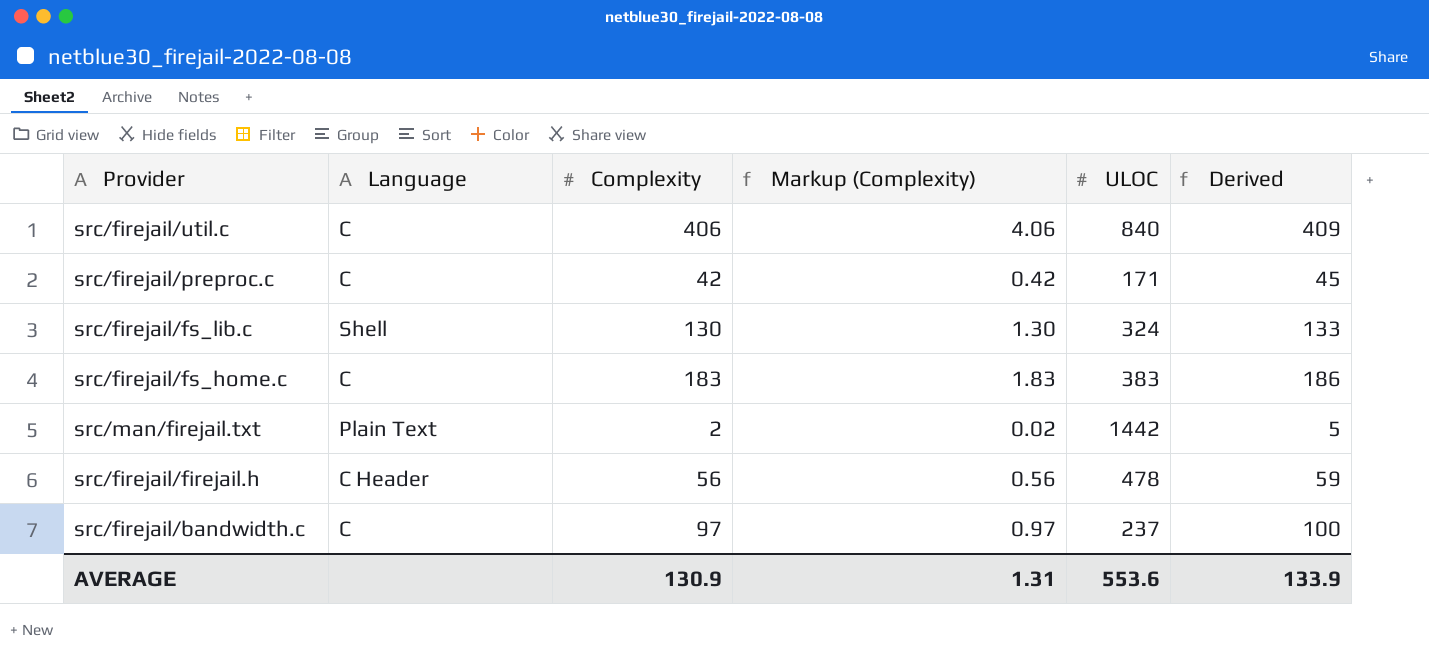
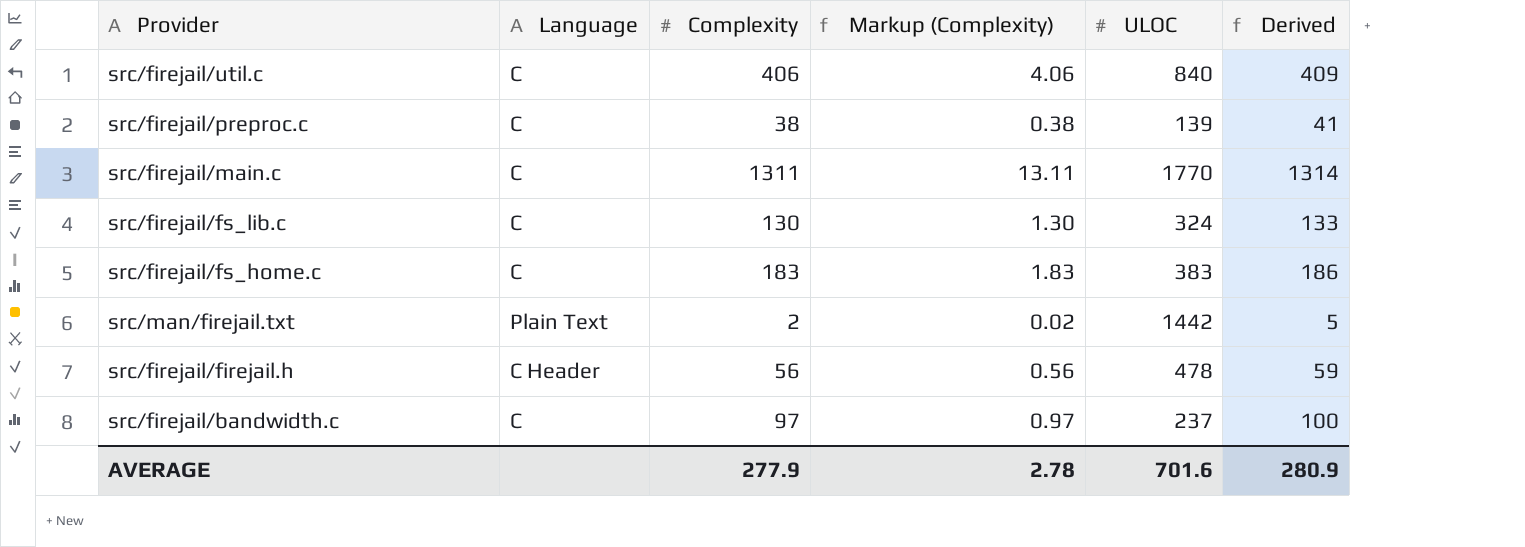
src/firejail/preproc.c | Complexity: 42 -> 38
src/firejail/preproc.c | Markup (Complexity): 0.42 -> 0.38
src/firejail/preproc.c | ULOC: 171 -> 139
src/firejail/preproc.c | Derived: 45 -> 41
row src/firejail/main.c: none -> C | 1311 | 13.11 | 1770 | 1314
src/firejail/fs_lib.c | Language: Shell -> C
AVERAGE | Complexity: 130.9 -> 277.9
AVERAGE | Markup (Complexity): 1.31 -> 2.78
AVERAGE | ULOC: 553.6 -> 701.6
AVERAGE | Derived: 133.9 -> 280.9

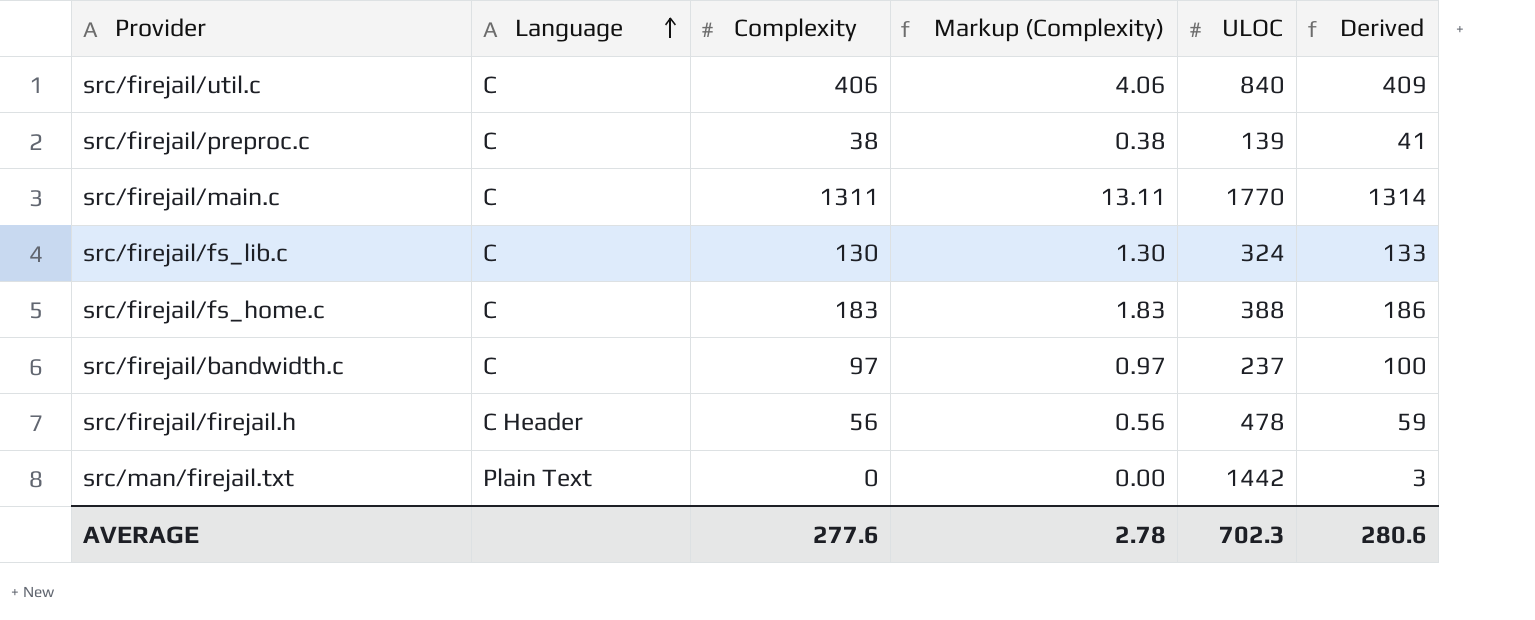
row order: none -> Language ascending
src/firejail/fs_home.c | ULOC: 383 -> 388
src/man/firejail.txt | Complexity: 2 -> 0
src/man/firejail.txt | Markup (Complexity): 0.02 -> 0.00
src/man/firejail.txt | Derived: 5 -> 3
AVERAGE | Complexity: 277.9 -> 277.6
AVERAGE | ULOC: 701.6 -> 702.3
AVERAGE | Derived: 280.9 -> 280.6

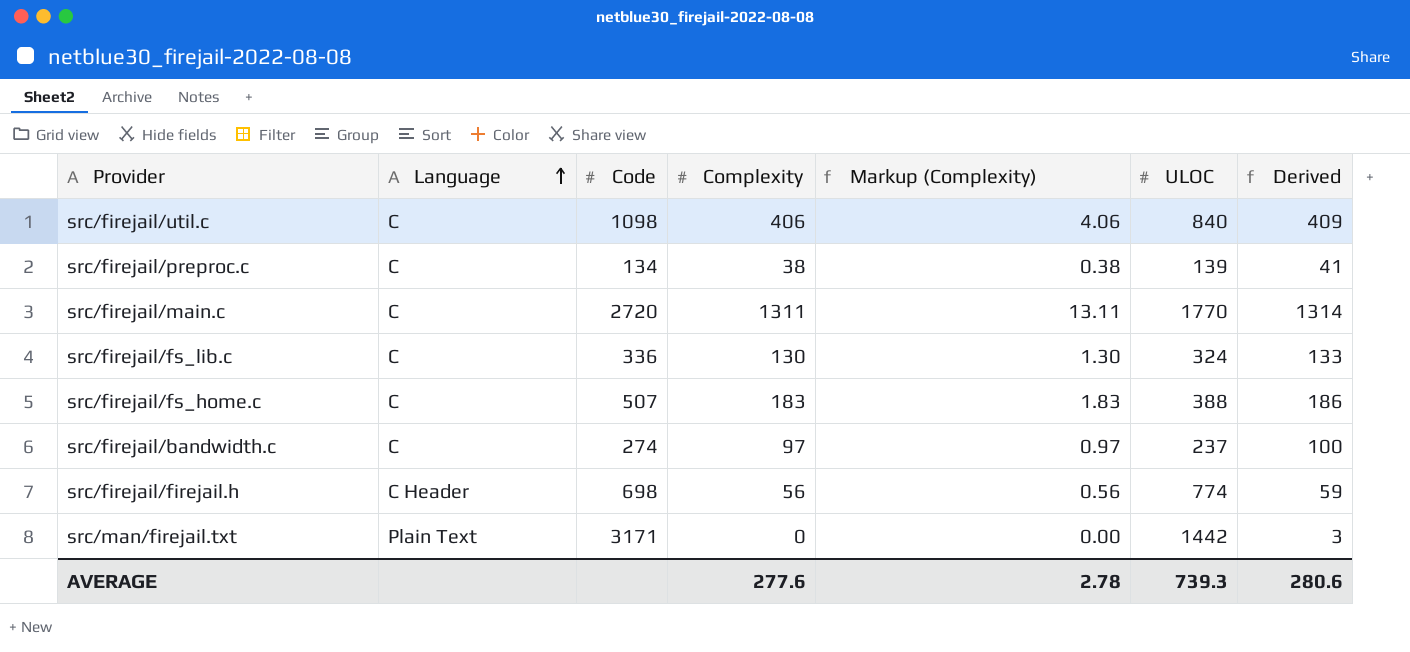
column Code | position: none -> 3
src/firejail/firejail.h | ULOC: 478 -> 774
AVERAGE | ULOC: 702.3 -> 739.3

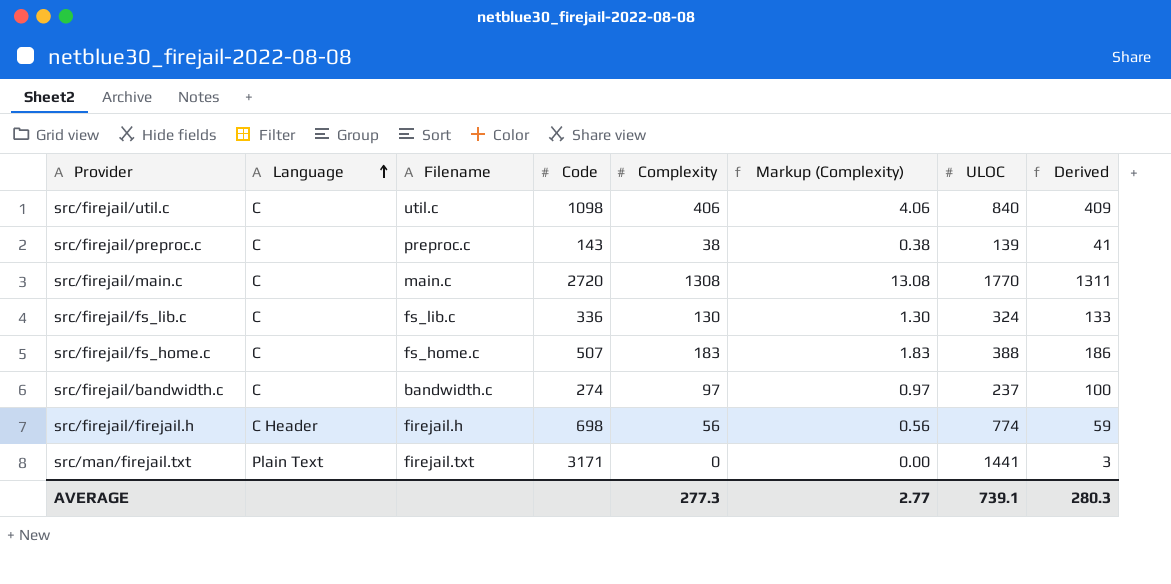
column Filename | position: none -> 3
src/firejail/preproc.c | Code: 134 -> 143
src/firejail/main.c | Complexity: 1311 -> 1308
src/firejail/main.c | Markup (Complexity): 13.11 -> 13.08
src/firejail/main.c | Derived: 1314 -> 1311
src/man/firejail.txt | ULOC: 1442 -> 1441
AVERAGE | Complexity: 277.6 -> 277.3
AVERAGE | Markup (Complexity): 2.78 -> 2.77
AVERAGE | ULOC: 739.3 -> 739.1
AVERAGE | Derived: 280.6 -> 280.3

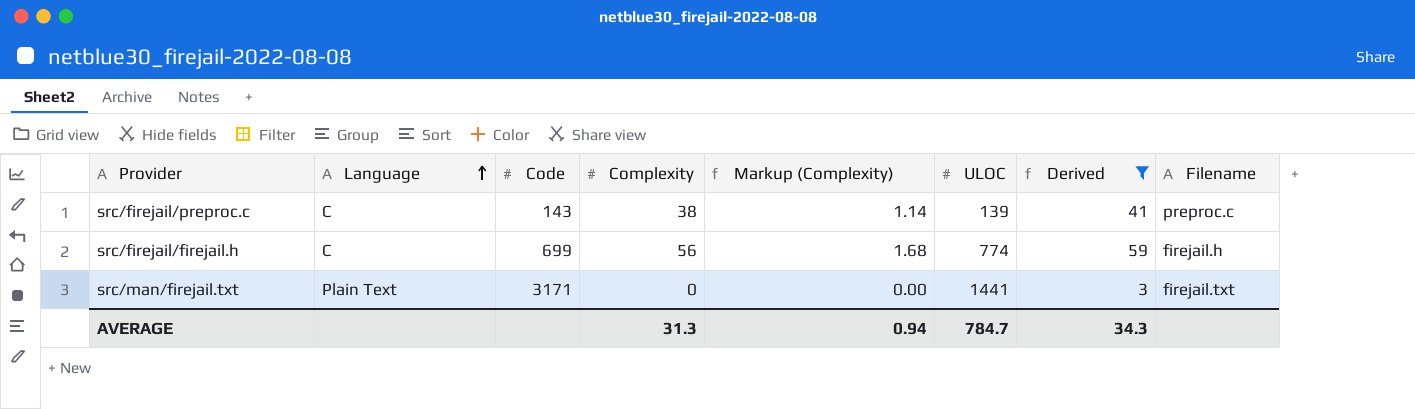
filter: none -> Derived <= 59
column Markup (Complexity) | formula: [Complexity] * 0.01 -> [Complexity] * 0.03
column Filename | position: 3 -> 8
src/firejail/firejail.h | Language: C Header -> C
src/firejail/firejail.h | Code: 698 -> 699
AVERAGE | Complexity: 277.3 -> 31.3
AVERAGE | Markup (Complexity): 2.77 -> 0.94
AVERAGE | ULOC: 739.1 -> 784.7
AVERAGE | Derived: 280.3 -> 34.3

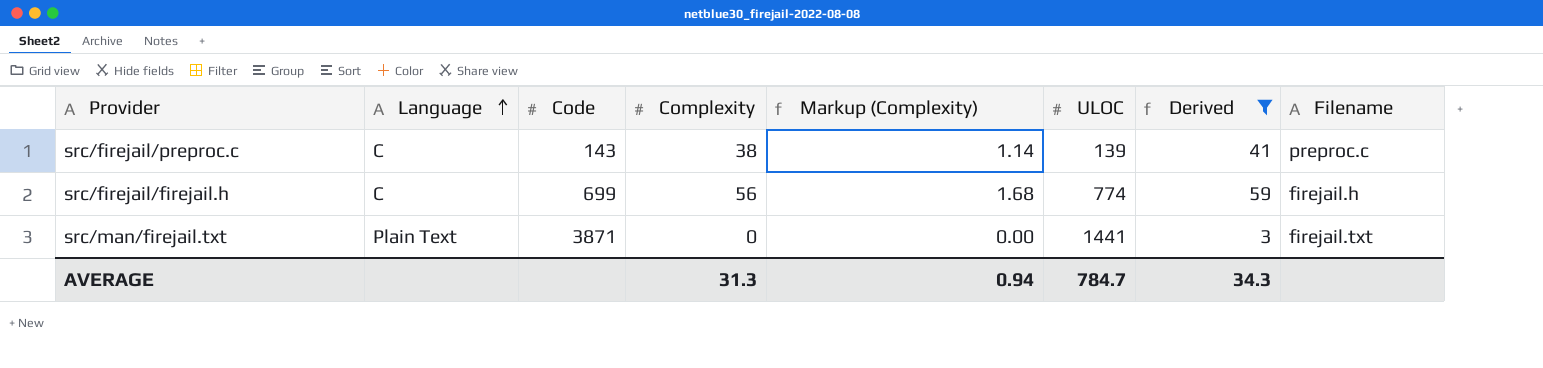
src/man/firejail.txt | Code: 3171 -> 3871

